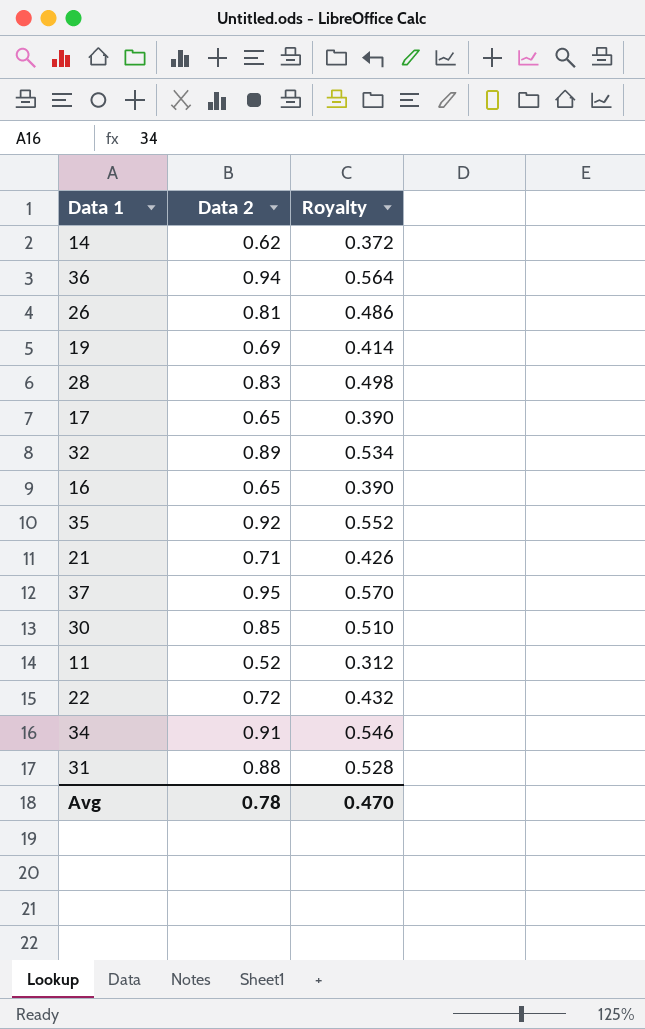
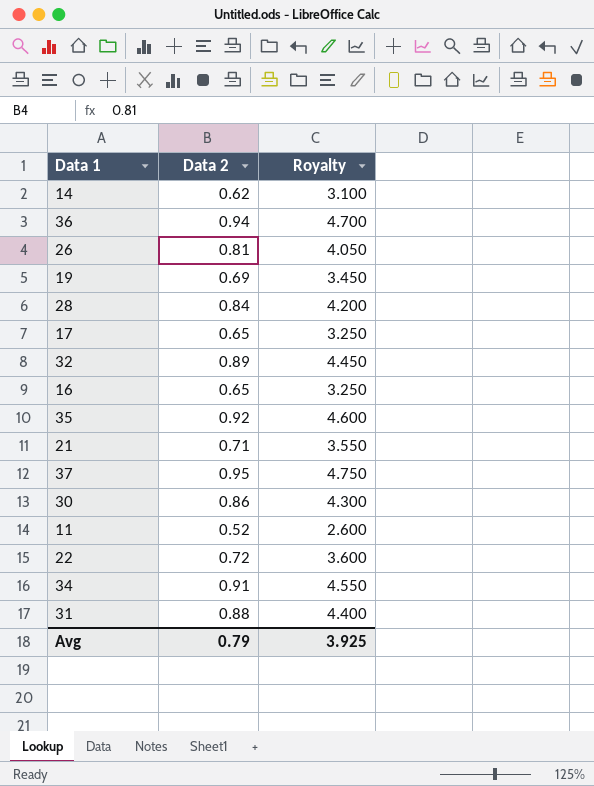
column Royalty | formula: [Data 2] * 0.6 -> [Data 2] * 5
28 | Data 2: 0.83 -> 0.84
30 | Data 2: 0.85 -> 0.86
Avg | Data 2: 0.78 -> 0.79
Avg | Royalty: 0.470 -> 3.925

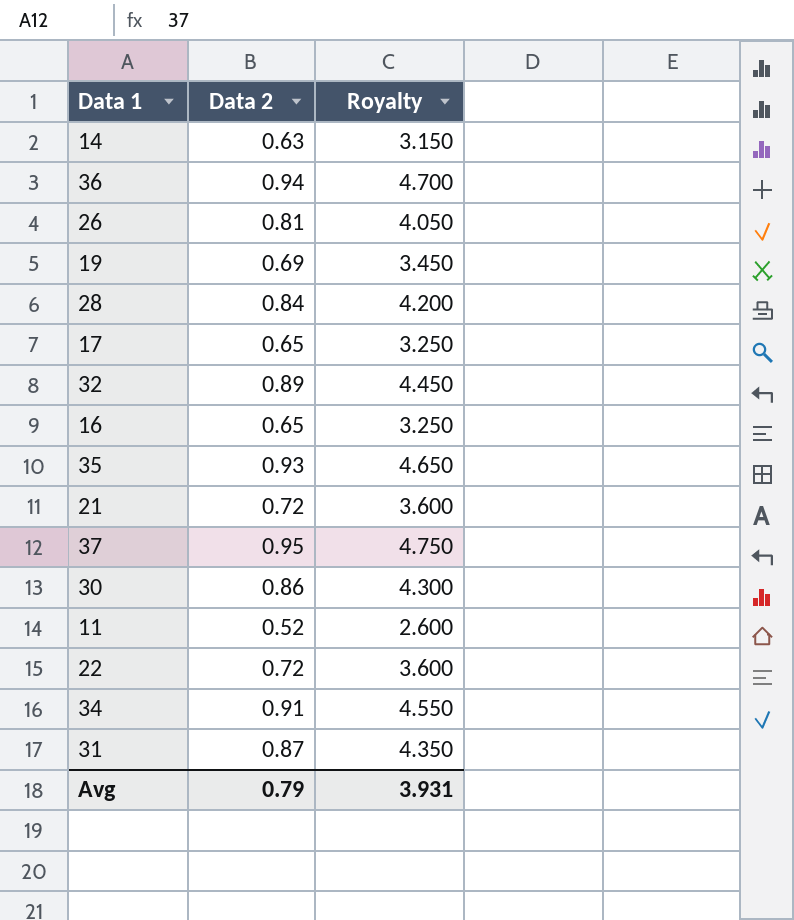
14 | Data 2: 0.62 -> 0.63
14 | Royalty: 3.100 -> 3.150
35 | Data 2: 0.92 -> 0.93
35 | Royalty: 4.600 -> 4.650
21 | Data 2: 0.71 -> 0.72
21 | Royalty: 3.550 -> 3.600
31 | Data 2: 0.88 -> 0.87
31 | Royalty: 4.400 -> 4.350
Avg | Royalty: 3.925 -> 3.931

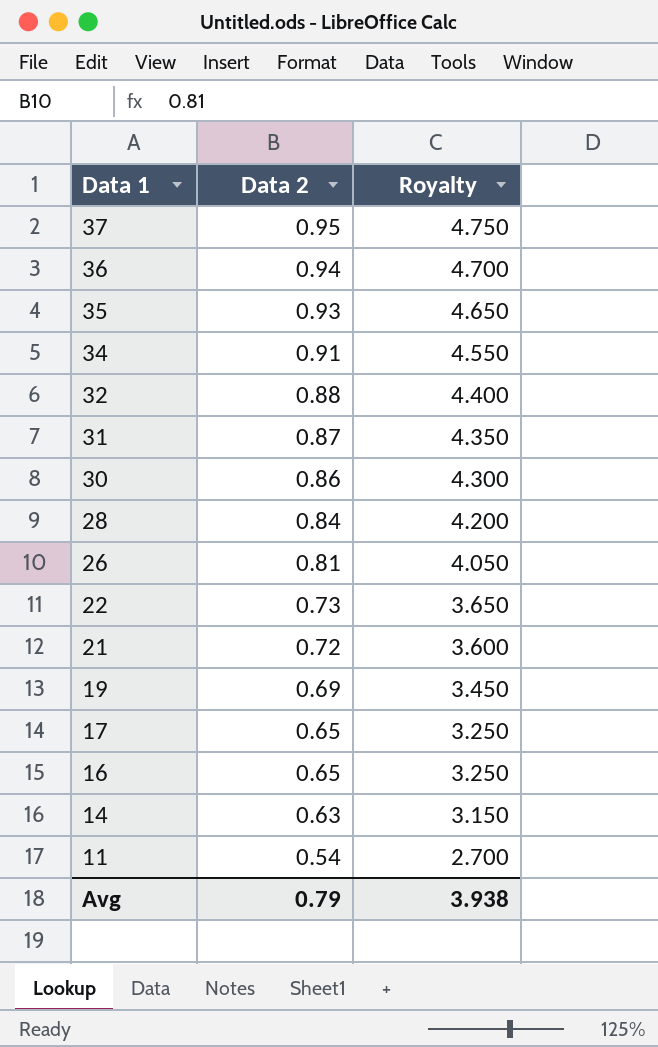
row order: none -> Data 1 descending
32 | Data 2: 0.89 -> 0.88
32 | Royalty: 4.450 -> 4.400
22 | Data 2: 0.72 -> 0.73
22 | Royalty: 3.600 -> 3.650
11 | Data 2: 0.52 -> 0.54
11 | Royalty: 2.600 -> 2.700
Avg | Royalty: 3.931 -> 3.938

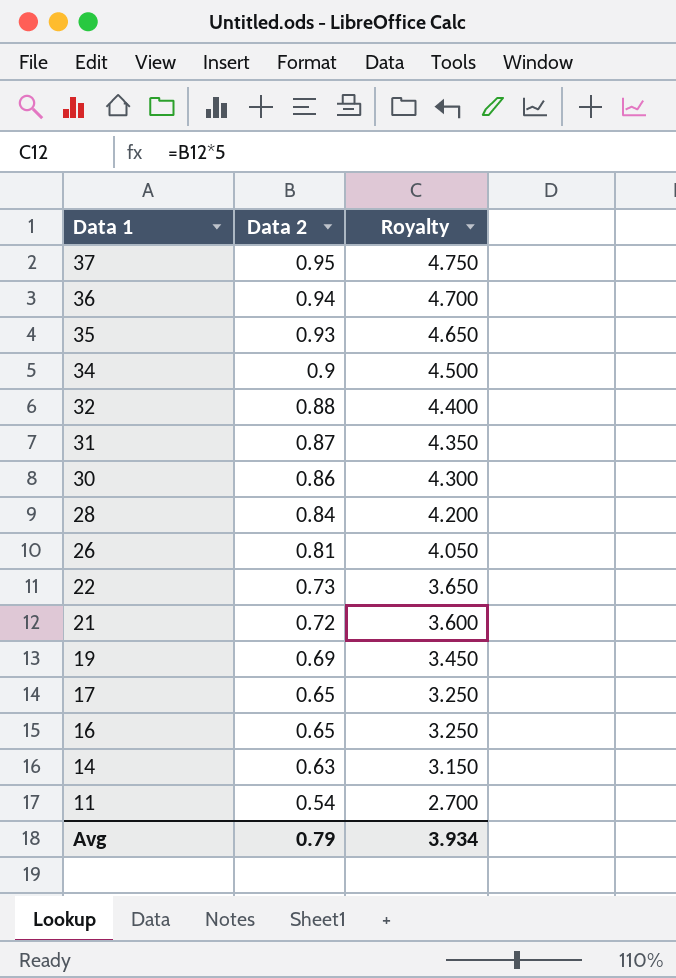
34 | Data 2: 0.91 -> 0.9
34 | Royalty: 4.550 -> 4.500
Avg | Royalty: 3.938 -> 3.934

